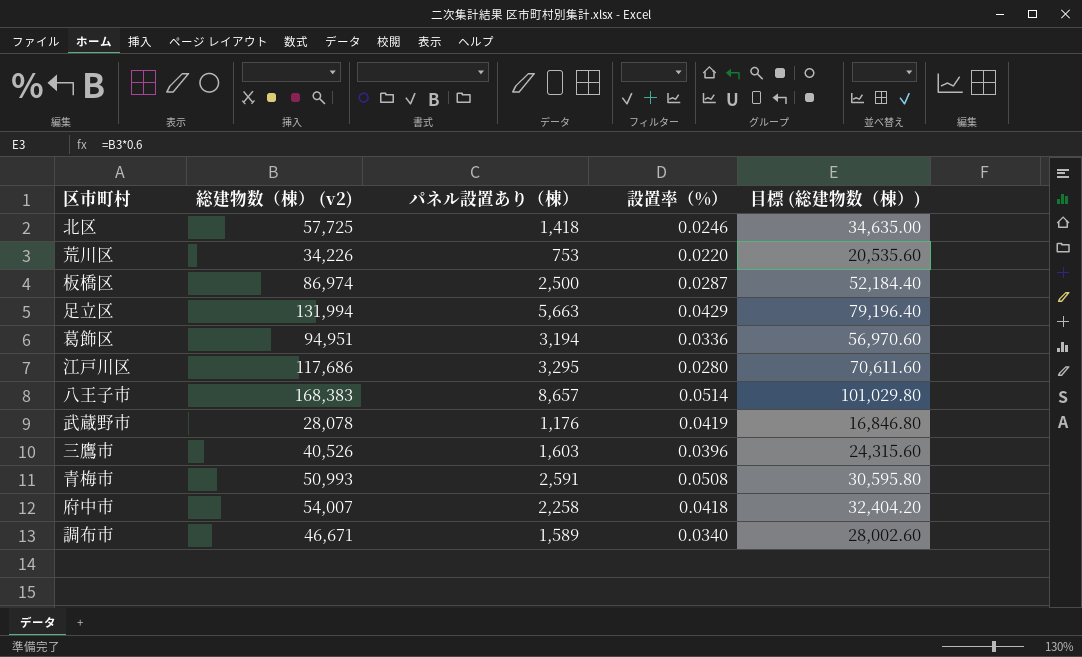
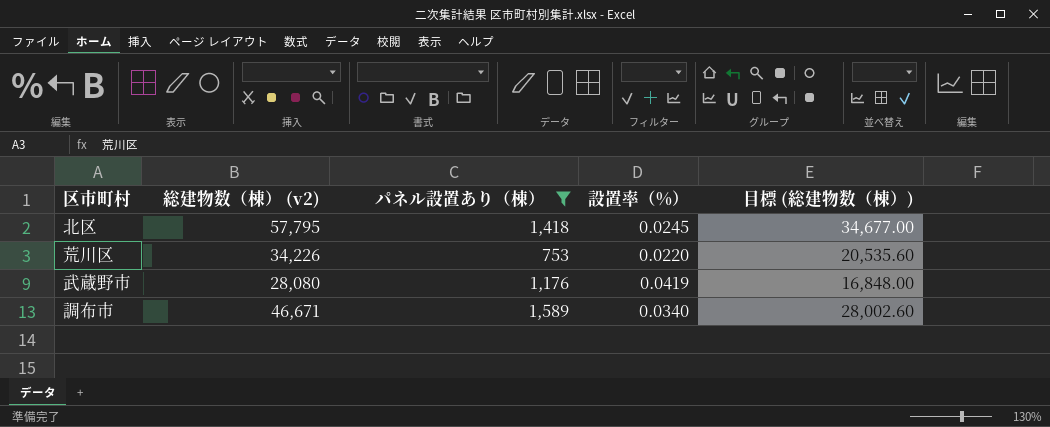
filter: none -> パネル設置あり（棟） <= 1,589
北区 | 総建物数（棟） (v2): 57,725 -> 57,795
北区 | 設置率（%）: 0.0246 -> 0.0245
北区 | 目標 (総建物数（棟）): 34,635.00 -> 34,677.00
武蔵野市 | 総建物数（棟） (v2): 28,078 -> 28,080
武蔵野市 | 目標 (総建物数（棟）): 16,846.80 -> 16,848.00

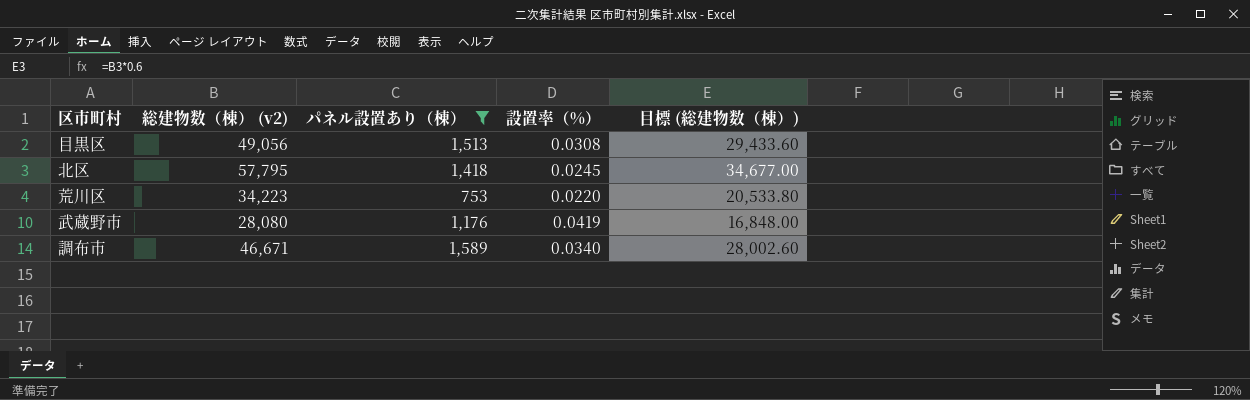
row 目黒区: none -> 49,056 | 1,513 | 0.0308 | 29,433.60
荒川区 | 総建物数（棟） (v2): 34,226 -> 34,223
荒川区 | 目標 (総建物数（棟）): 20,535.60 -> 20,533.80

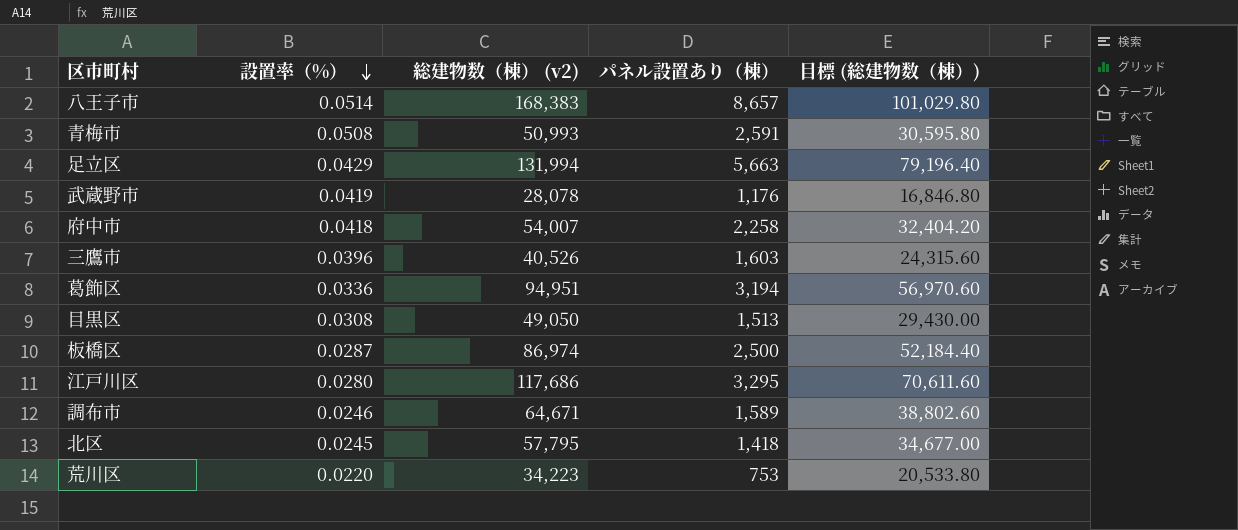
filter: パネル設置あり（棟） <= 1,589 -> none
row order: none -> 設置率（%） descending
column 設置率（%） | position: 4 -> 2
武蔵野市 | 総建物数（棟） (v2): 28,080 -> 28,078
武蔵野市 | 目標 (総建物数（棟）): 16,848.00 -> 16,846.80
目黒区 | 総建物数（棟） (v2): 49,056 -> 49,050
目黒区 | 目標 (総建物数（棟）): 29,433.60 -> 29,430.00
調布市 | 設置率（%）: 0.0340 -> 0.0246
調布市 | 総建物数（棟） (v2): 46,671 -> 64,671
調布市 | 目標 (総建物数（棟）): 28,002.60 -> 38,802.60

